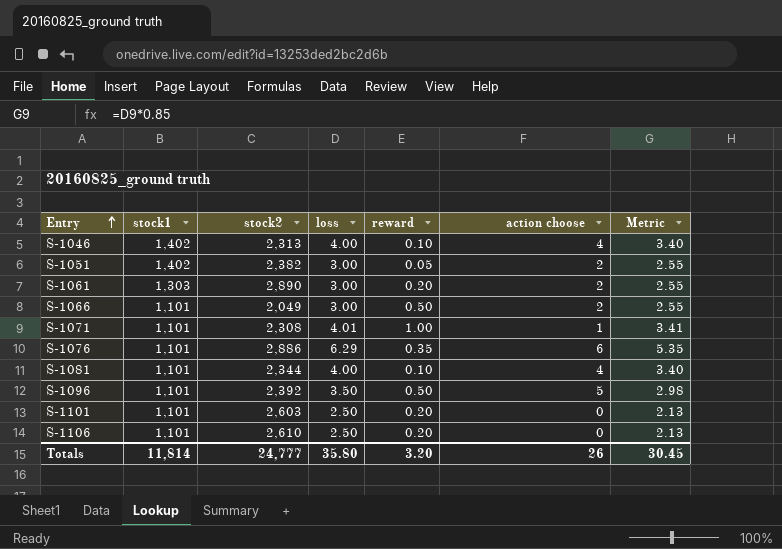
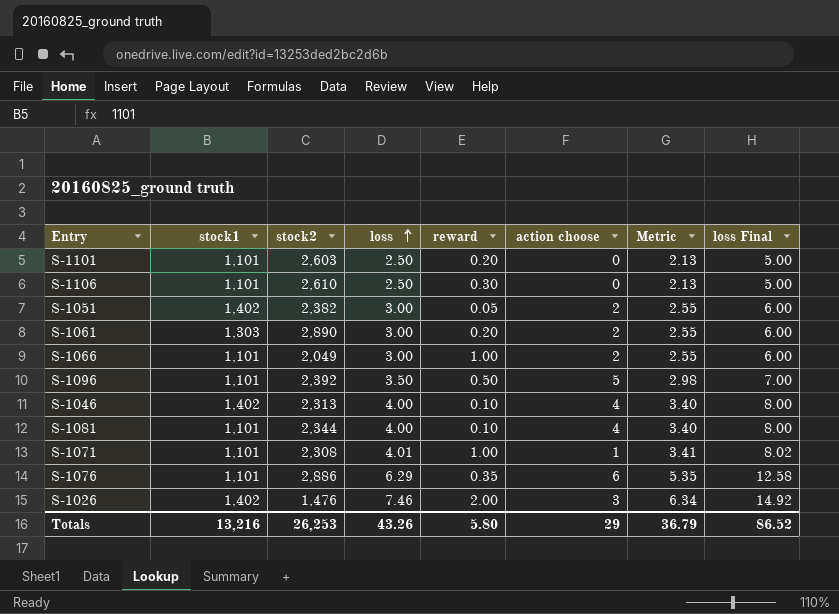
row order: Entry ascending -> loss ascending
column loss Final | formula: none -> [loss] * 2
S-1106 | reward: 0.20 -> 0.30
S-1066 | reward: 0.50 -> 1.00
row S-1026: none -> 1,402 | 1,476 | 7.46 | 2.00 | 3 | 6.34 | 14.92
Totals | stock1: 11,814 -> 13,216
Totals | stock2: 24,777 -> 26,253
Totals | loss: 35.80 -> 43.26
Totals | reward: 3.20 -> 5.80
Totals | action choose: 26 -> 29
Totals | Metric: 30.45 -> 36.79

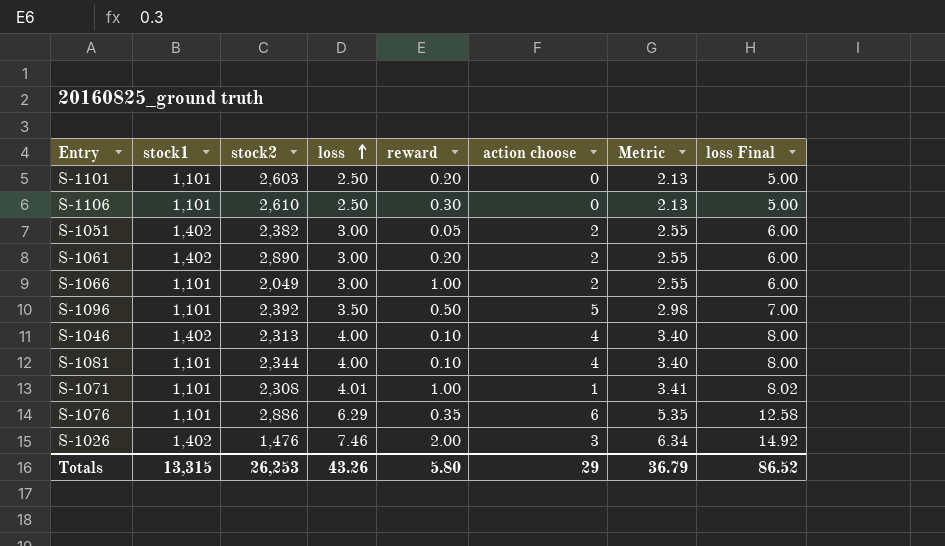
S-1061 | stock1: 1,303 -> 1,402
Totals | stock1: 13,216 -> 13,315

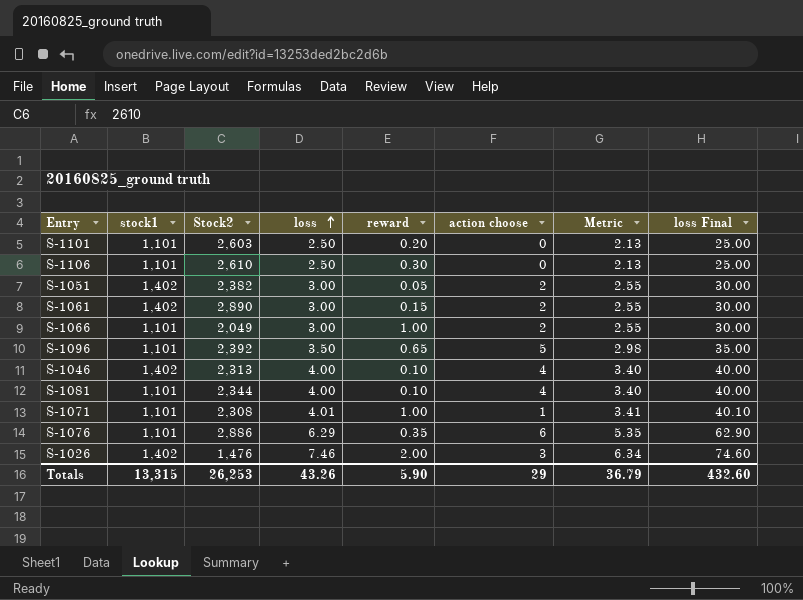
column name: stock2 -> Stock2
column loss Final | formula: [loss] * 2 -> [loss] * 10
S-1061 | reward: 0.20 -> 0.15
S-1096 | reward: 0.50 -> 0.65
Totals | reward: 5.80 -> 5.90
Totals | loss Final: 86.52 -> 432.60

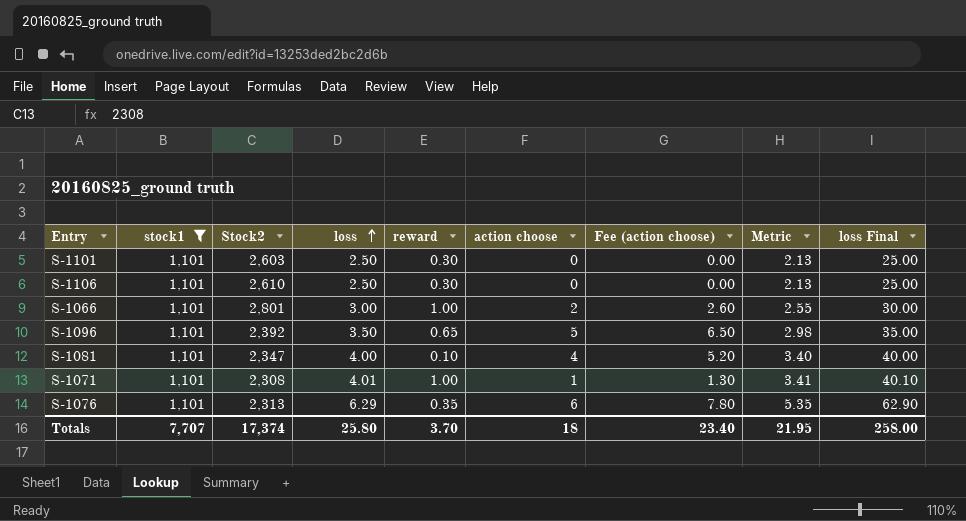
filter: none -> stock1 = 1,101
column Fee (action choose) | formula: none -> [action choose] * 1.3
S-1101 | reward: 0.20 -> 0.30
S-1066 | Stock2: 2,049 -> 2,801
S-1081 | Stock2: 2,344 -> 2,347
S-1076 | Stock2: 2,886 -> 2,313
Totals | stock1: 13,315 -> 7,707
Totals | Stock2: 26,253 -> 17,374
Totals | loss: 43.26 -> 25.80
Totals | reward: 5.90 -> 3.70
Totals | action choose: 29 -> 18
Totals | Metric: 36.79 -> 21.95
Totals | loss Final: 432.60 -> 258.00

